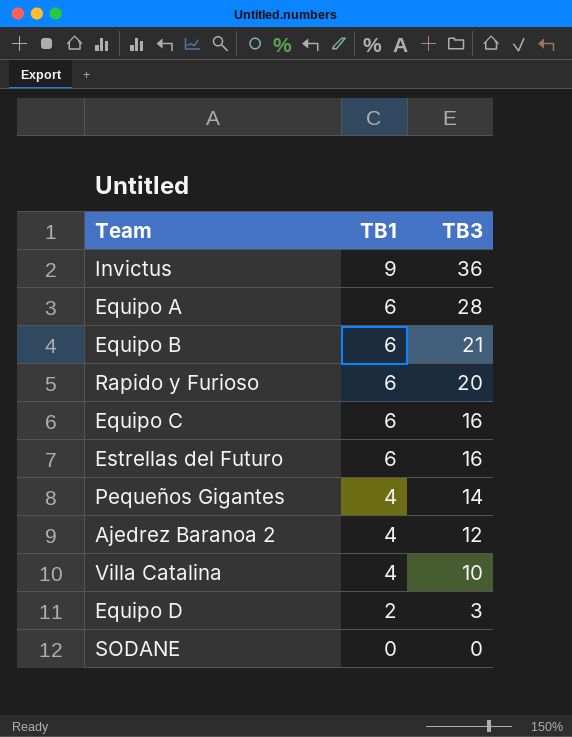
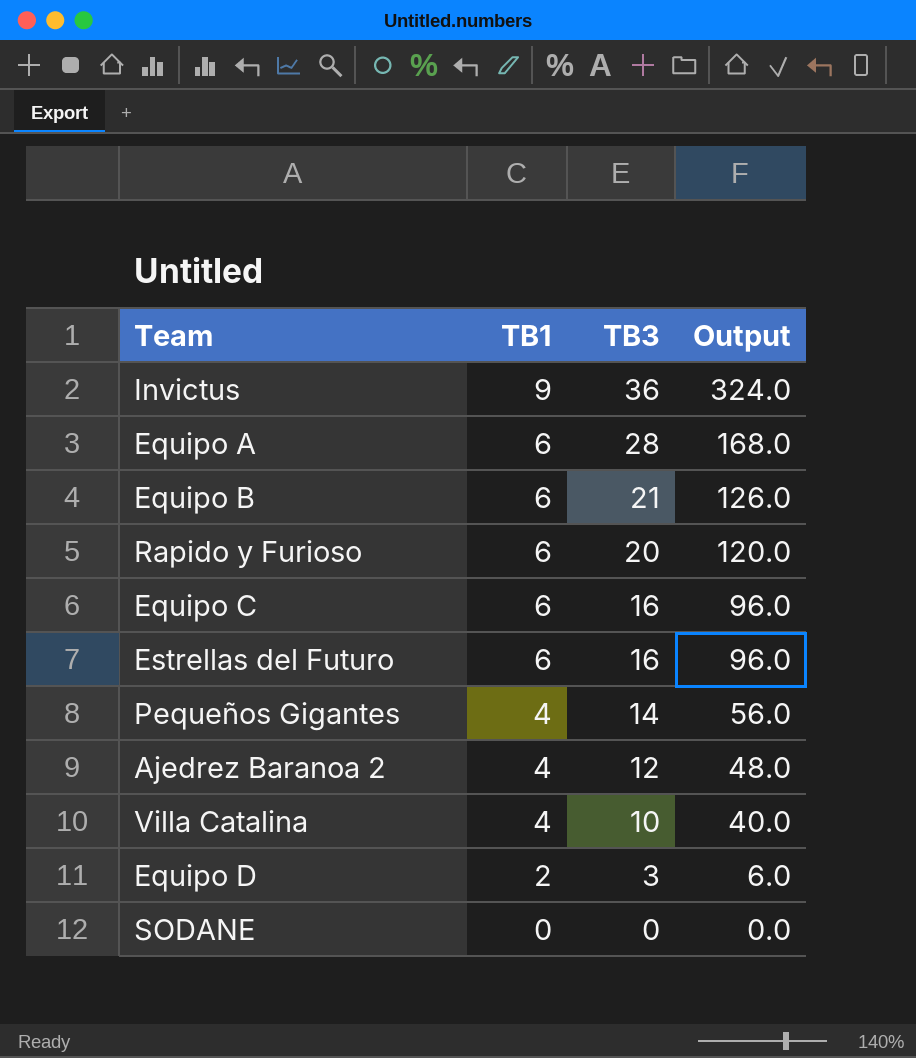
column Output | formula: none -> [TB1] * [TB3]

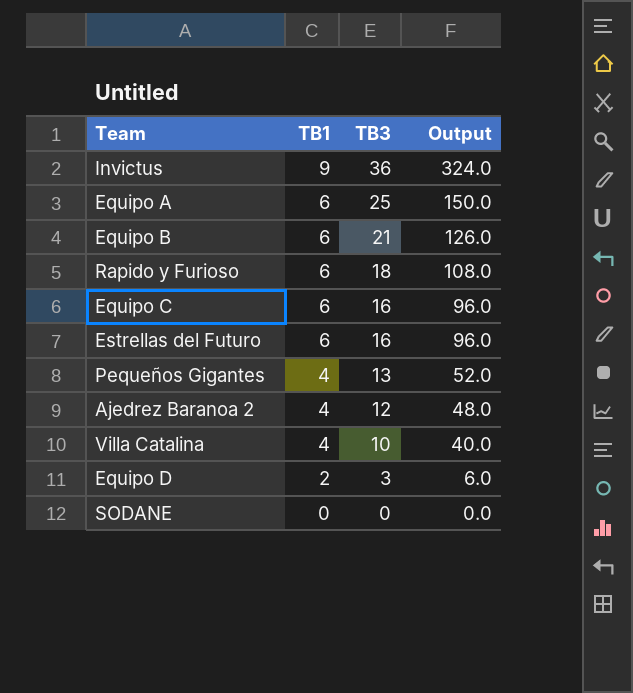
Equipo A | TB3: 28 -> 25
Equipo A | Output: 168.0 -> 150.0
Rapido y Furioso | TB3: 20 -> 18
Rapido y Furioso | Output: 120.0 -> 108.0
Pequeños Gigantes | TB3: 14 -> 13
Pequeños Gigantes | Output: 56.0 -> 52.0

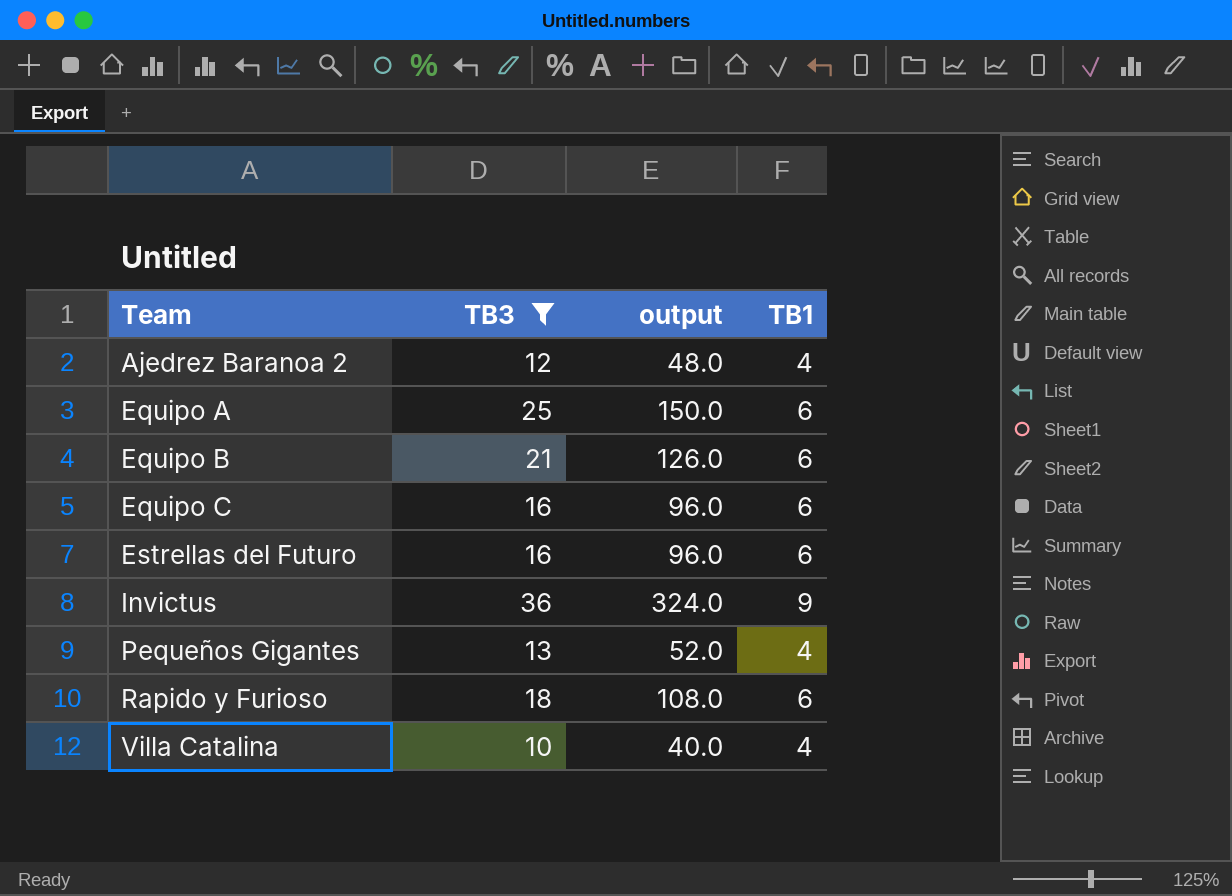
filter: none -> TB3 >= 10
row order: TB1 descending -> Team ascending
column name: Output -> output
column TB1 | position: 2 -> 4

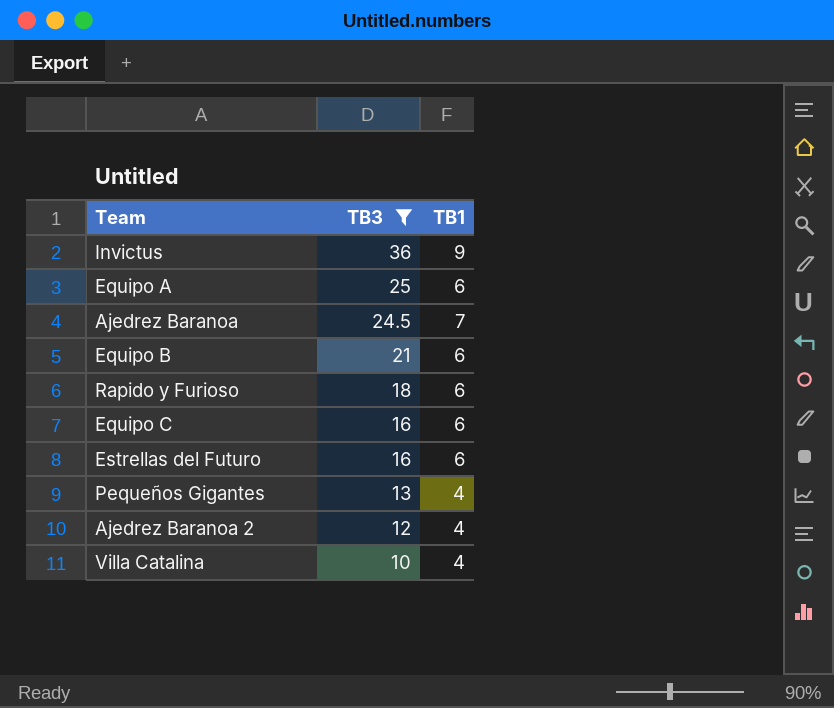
row order: Team ascending -> TB3 descending
column output | formula: [TB3] * [TB1] -> none
row Ajedrez Baranoa: none -> 24.5 | 7

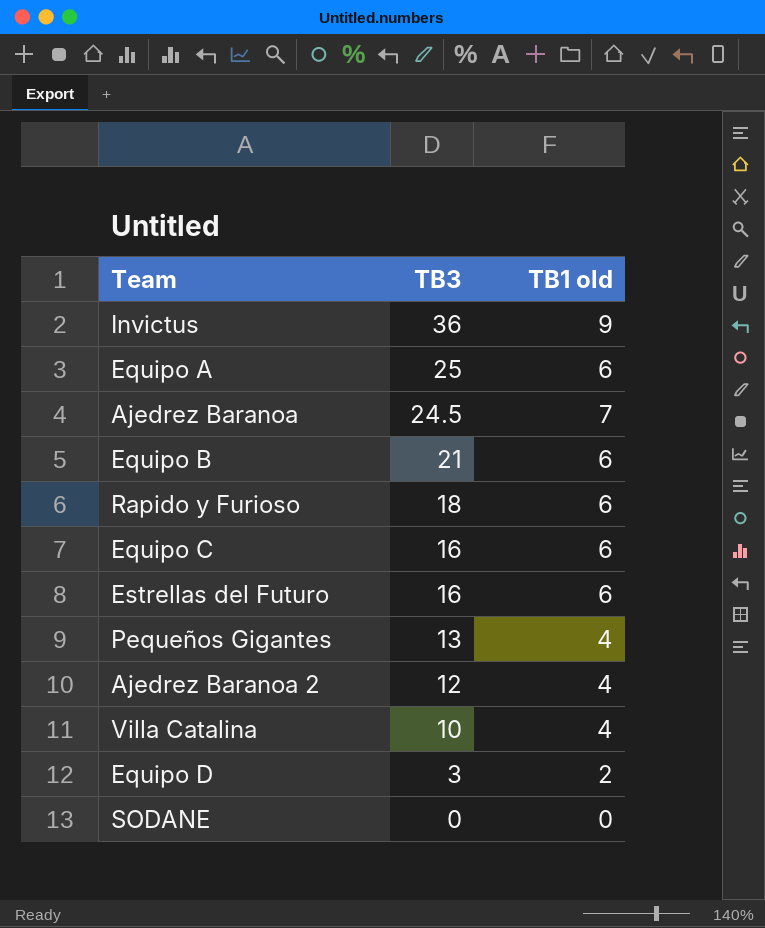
filter: TB3 >= 10 -> none
column name: TB1 -> TB1 old

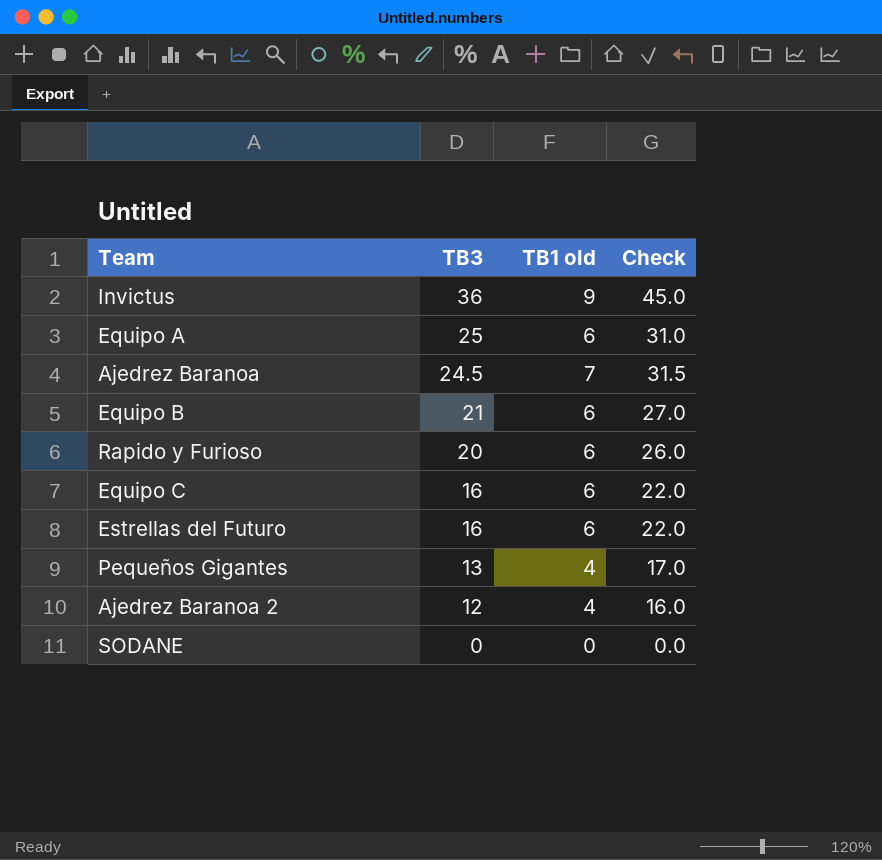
column Check | formula: none -> [TB3] + [TB1 old]
row Villa Catalina: 10 | 4 -> none
row Equipo D: 3 | 2 -> none
Rapido y Furioso | TB3: 18 -> 20

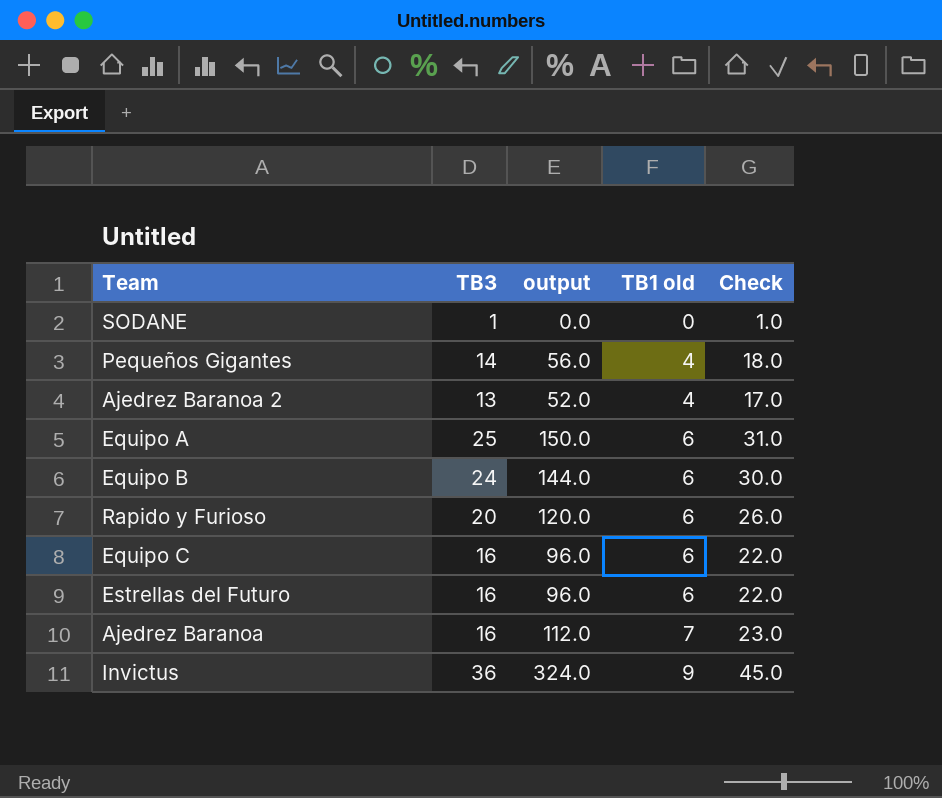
row order: TB3 descending -> TB1 old ascending
column output | formula: none -> [TB3] * [TB1 old]
SODANE | TB3: 0 -> 1
SODANE | Check: 0.0 -> 1.0
Pequeños Gigantes | TB3: 13 -> 14
Pequeños Gigantes | Check: 17.0 -> 18.0
Ajedrez Baranoa 2 | TB3: 12 -> 13
Ajedrez Baranoa 2 | Check: 16.0 -> 17.0
Equipo B | TB3: 21 -> 24
Equipo B | Check: 27.0 -> 30.0
Ajedrez Baranoa | TB3: 24.5 -> 16
Ajedrez Baranoa | Check: 31.5 -> 23.0

